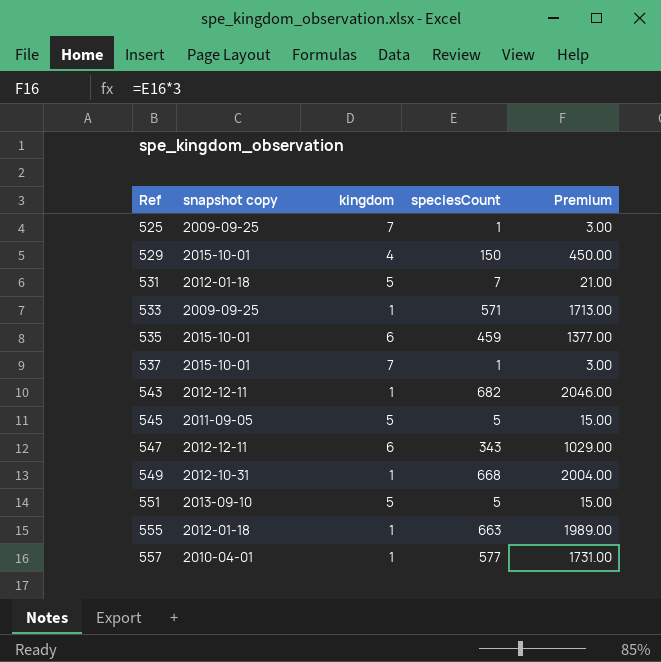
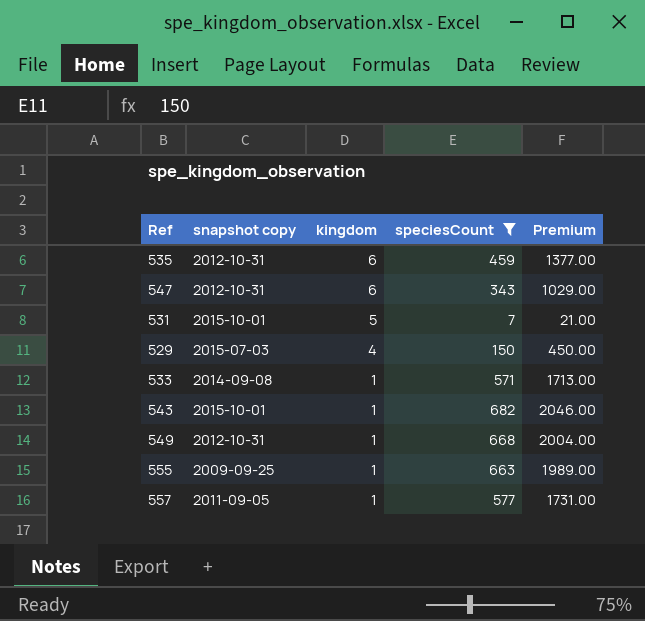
filter: none -> speciesCount >= 7
row order: Ref ascending -> kingdom descending
535 | snapshot copy: 2015-10-01 -> 2012-10-31
547 | snapshot copy: 2012-12-11 -> 2012-10-31
531 | snapshot copy: 2012-01-18 -> 2015-10-01
529 | snapshot copy: 2015-10-01 -> 2015-07-03
533 | snapshot copy: 2009-09-25 -> 2014-09-08
543 | snapshot copy: 2012-12-11 -> 2015-10-01
555 | snapshot copy: 2012-01-18 -> 2009-09-25
557 | snapshot copy: 2010-04-01 -> 2011-09-05

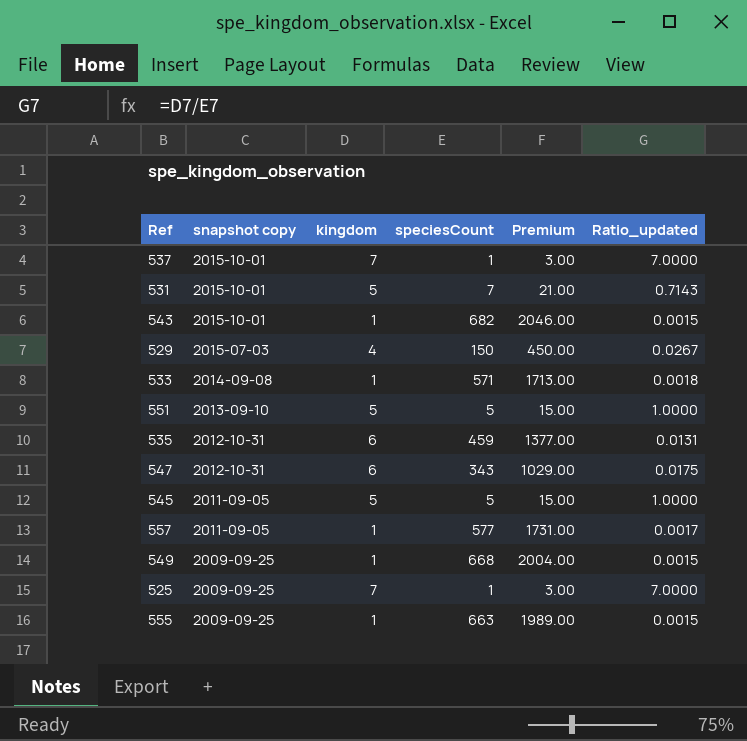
filter: speciesCount >= 7 -> none
row order: kingdom descending -> snapshot copy descending
column Ratio_updated | formula: none -> [kingdom] / [speciesCount]
549 | snapshot copy: 2012-10-31 -> 2009-09-25

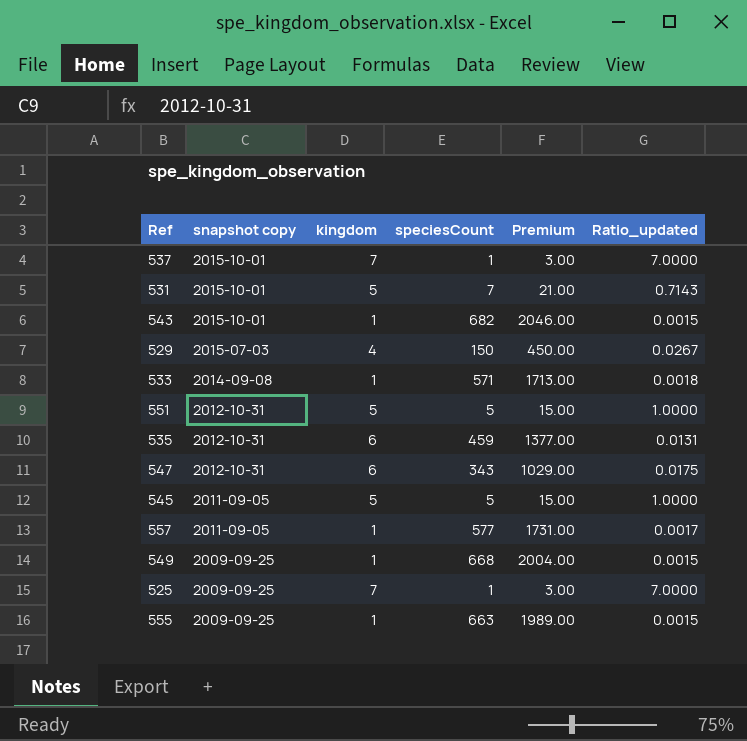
551 | snapshot copy: 2013-09-10 -> 2012-10-31

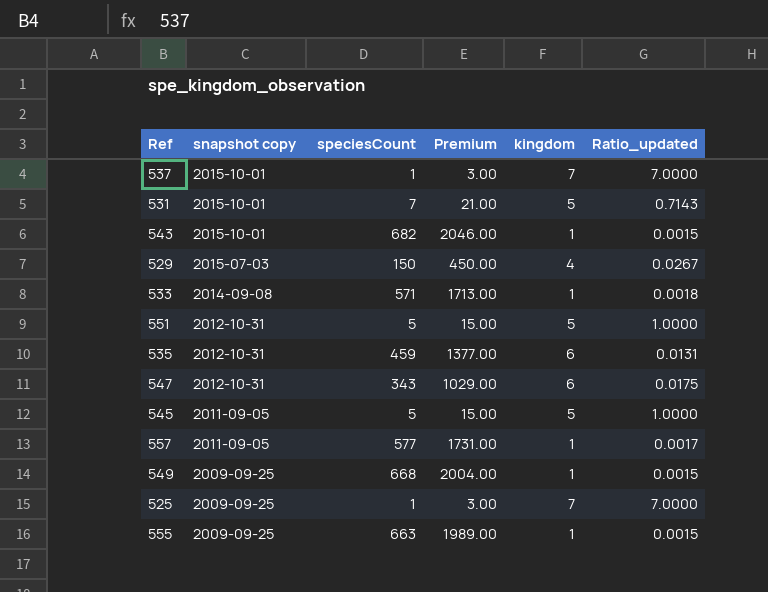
column kingdom | position: 3 -> 5

